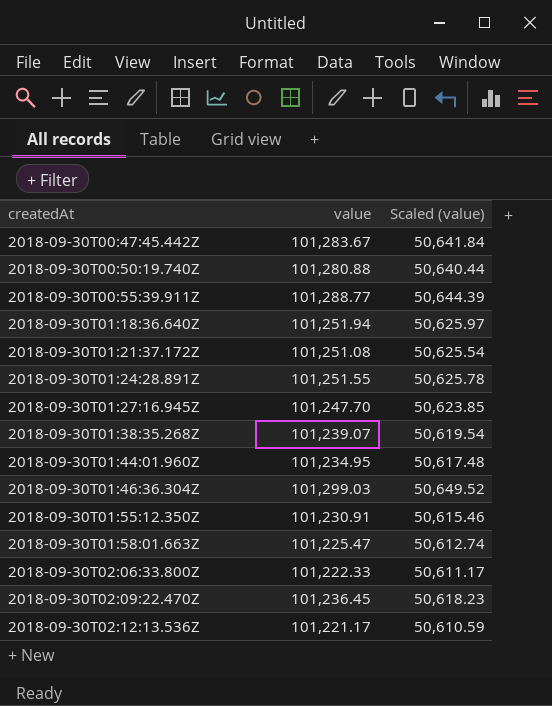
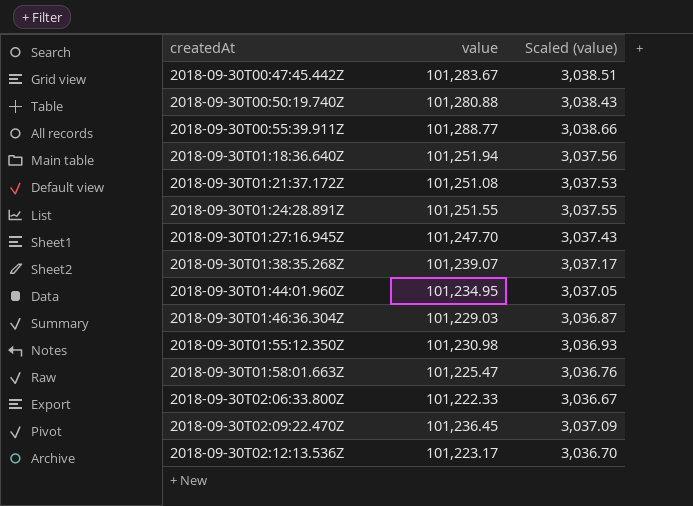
column Scaled (value) | formula: [value] * 0.5 -> [value] * 0.03
2018-09-30T01:46:36.304Z | value: 101,299.03 -> 101,229.03
2018-09-30T01:55:12.350Z | value: 101,230.91 -> 101,230.98
2018-09-30T02:12:13.536Z | value: 101,221.17 -> 101,223.17

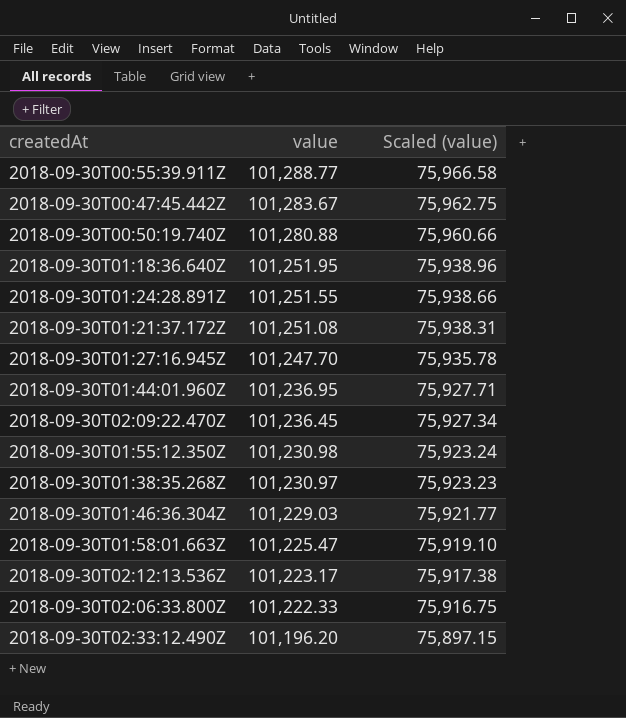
row order: createdAt ascending -> value descending
column Scaled (value) | formula: [value] * 0.03 -> [value] * 0.75
2018-09-30T01:18:36.640Z | value: 101,251.94 -> 101,251.95
2018-09-30T01:44:01.960Z | value: 101,234.95 -> 101,236.95
2018-09-30T01:38:35.268Z | value: 101,239.07 -> 101,230.97
row 2018-09-30T02:33:12.490Z: none -> 101,196.20 | 75,897.15

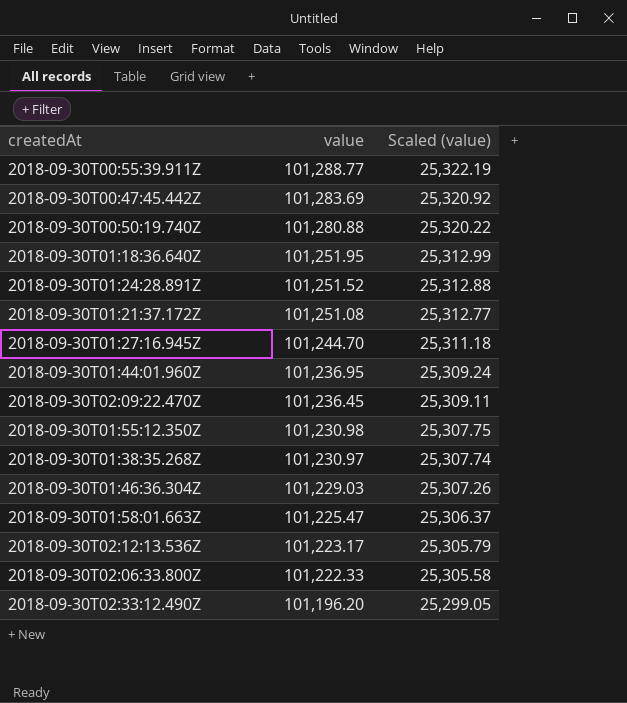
column Scaled (value) | formula: [value] * 0.75 -> [value] * 0.25
2018-09-30T00:47:45.442Z | value: 101,283.67 -> 101,283.69
2018-09-30T01:24:28.891Z | value: 101,251.55 -> 101,251.52
2018-09-30T01:27:16.945Z | value: 101,247.70 -> 101,244.70

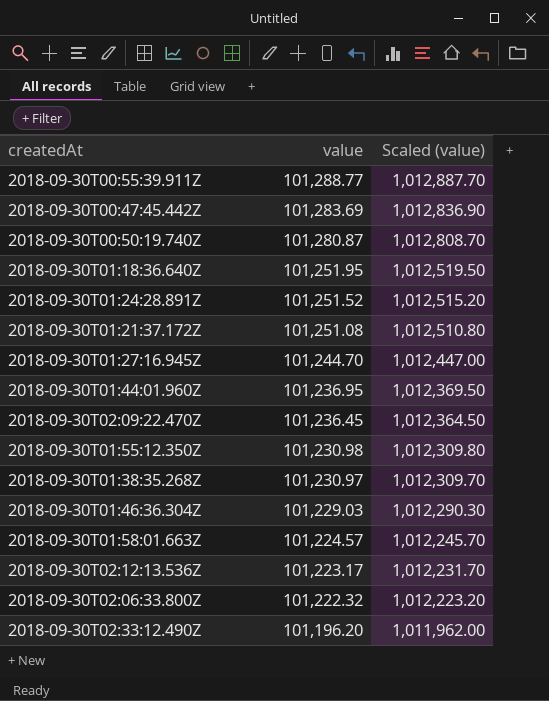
column Scaled (value) | formula: [value] * 0.25 -> [value] * 10
2018-09-30T00:50:19.740Z | value: 101,280.88 -> 101,280.87
2018-09-30T01:58:01.663Z | value: 101,225.47 -> 101,224.57
2018-09-30T02:06:33.800Z | value: 101,222.33 -> 101,222.32

